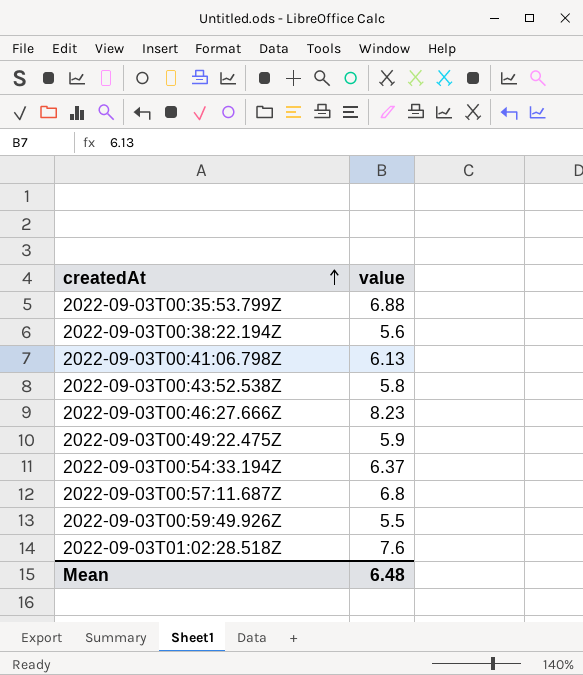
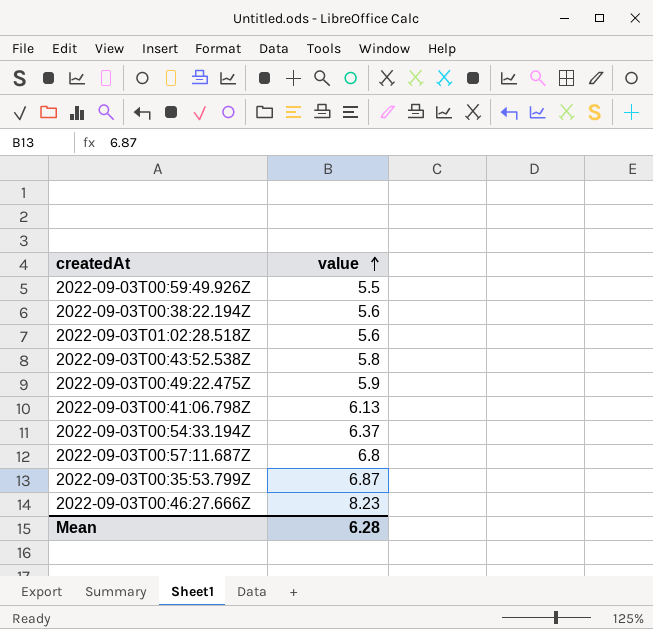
row order: createdAt ascending -> value ascending
2022-09-03T01:02:28.518Z | value: 7.6 -> 5.6
2022-09-03T00:35:53.799Z | value: 6.88 -> 6.87
Mean | value: 6.48 -> 6.28

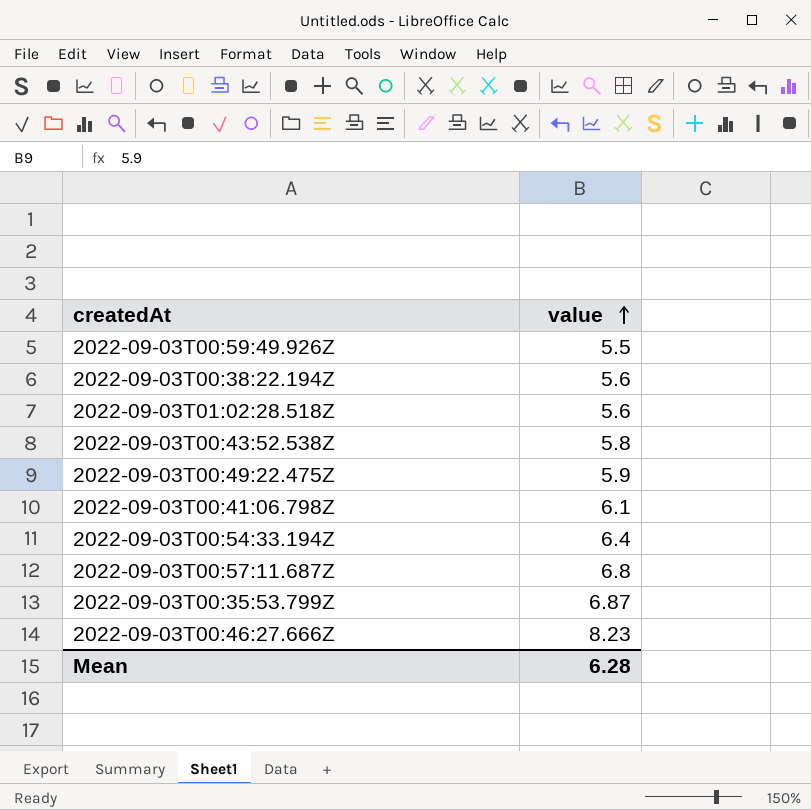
2022-09-03T00:41:06.798Z | value: 6.13 -> 6.1
2022-09-03T00:54:33.194Z | value: 6.37 -> 6.4

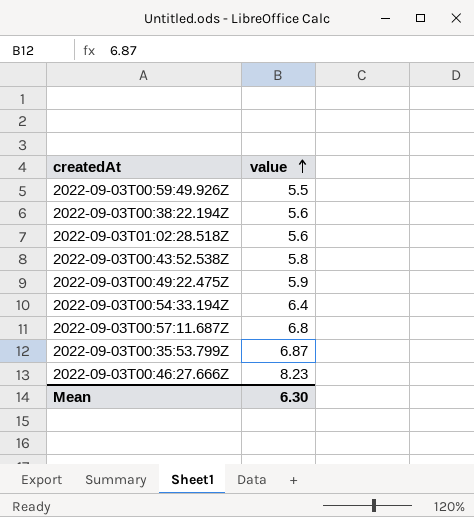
row 2022-09-03T00:41:06.798Z: 6.1 -> none
Mean | value: 6.28 -> 6.30

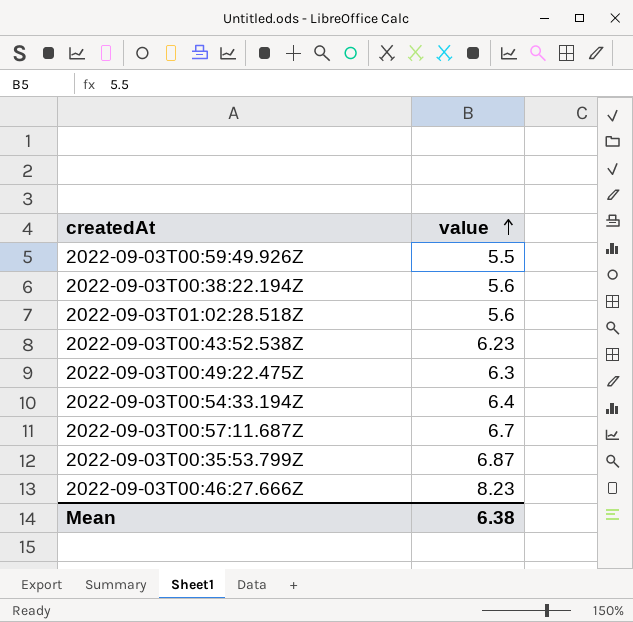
2022-09-03T00:43:52.538Z | value: 5.8 -> 6.23
2022-09-03T00:49:22.475Z | value: 5.9 -> 6.3
2022-09-03T00:57:11.687Z | value: 6.8 -> 6.7
Mean | value: 6.30 -> 6.38

